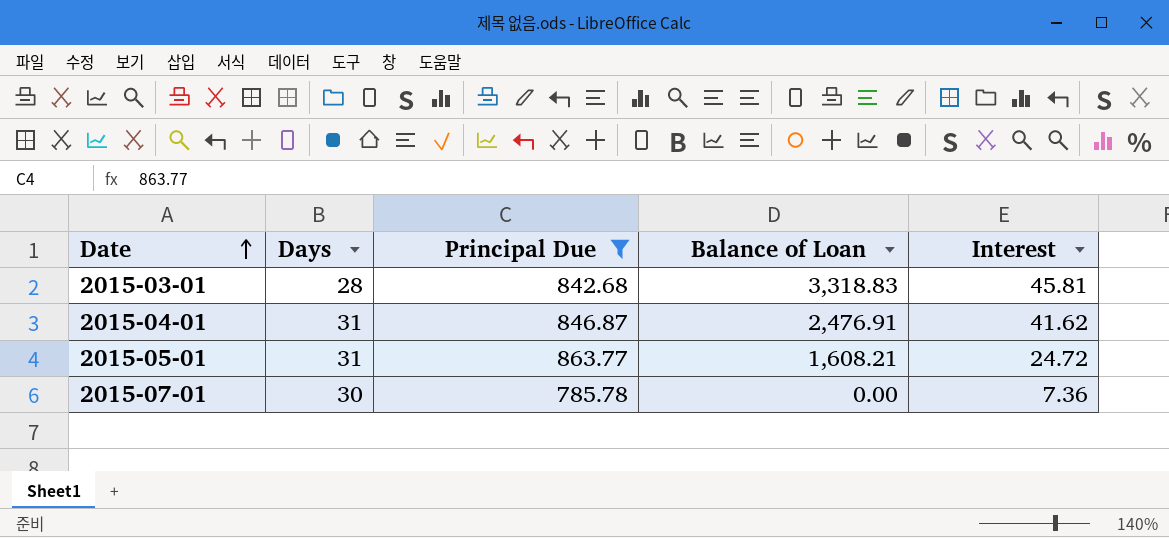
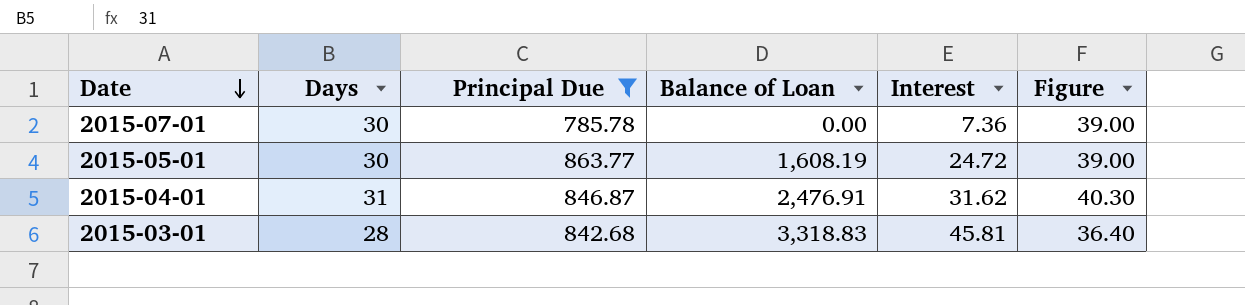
row order: Date ascending -> Date descending
column Figure | formula: none -> [Days] * 1.3
2015-05-01 | Days: 31 -> 30
2015-05-01 | Balance of Loan: 1,608.21 -> 1,608.19
2015-04-01 | Interest: 41.62 -> 31.62

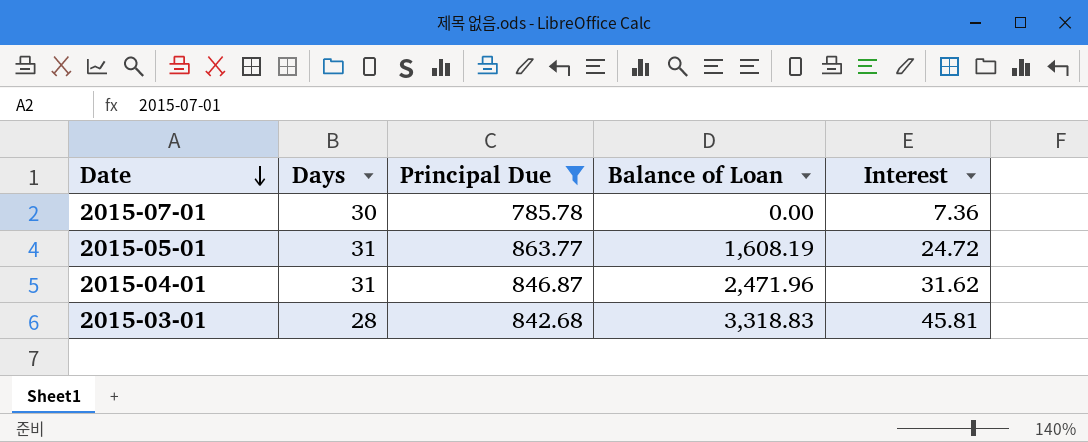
column Figure | formula: [Days] * 1.3 -> none
2015-05-01 | Days: 30 -> 31
2015-04-01 | Balance of Loan: 2,476.91 -> 2,471.96

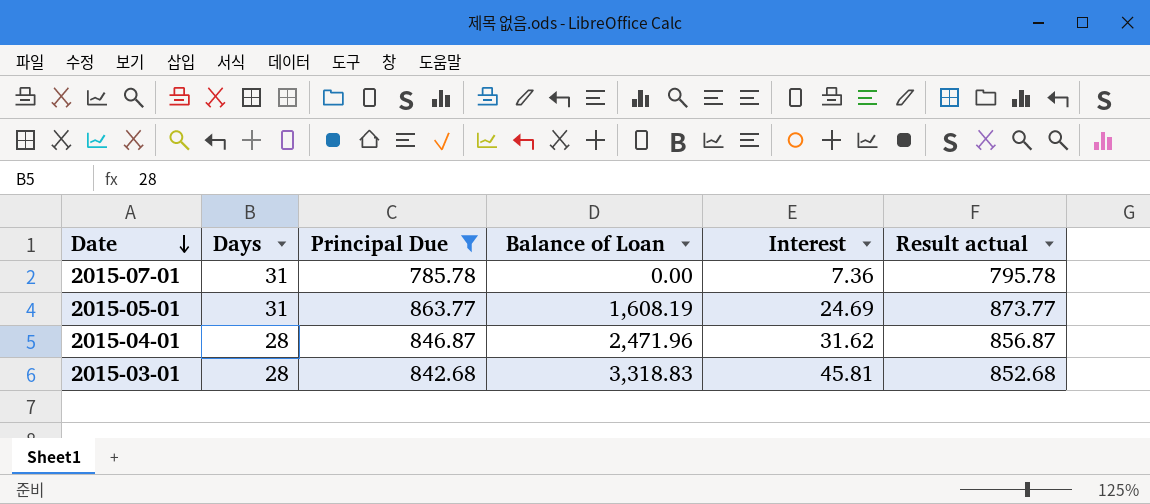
column Result actual | formula: none -> [Principal Due] + 10
2015-07-01 | Days: 30 -> 31
2015-05-01 | Interest: 24.72 -> 24.69
2015-04-01 | Days: 31 -> 28

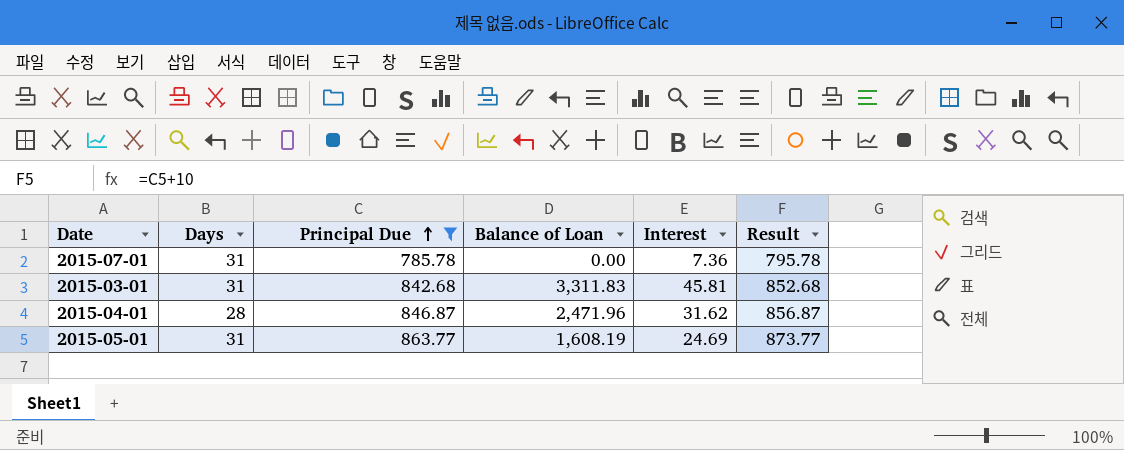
row order: Date descending -> Principal Due ascending
column name: Result actual -> Result
2015-03-01 | Days: 28 -> 31
2015-03-01 | Balance of Loan: 3,318.83 -> 3,311.83

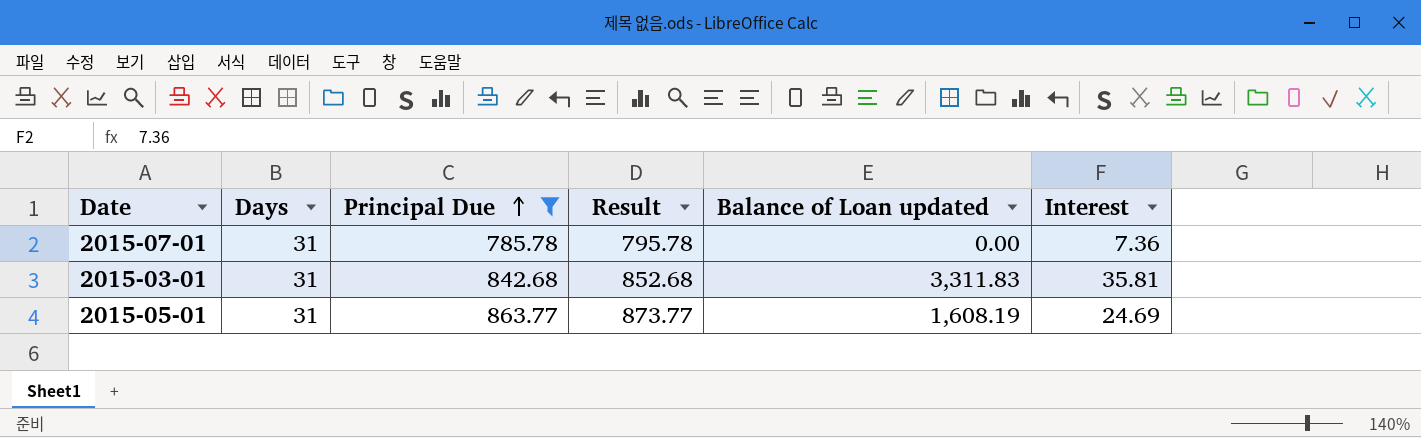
column Result | position: 6 -> 4
column name: Balance of Loan -> Balance of Loan updated
row 2015-04-01: 28 | 846.87 | 2,471.96 | 31.62 | 856.87 -> none
2015-03-01 | Interest: 45.81 -> 35.81

